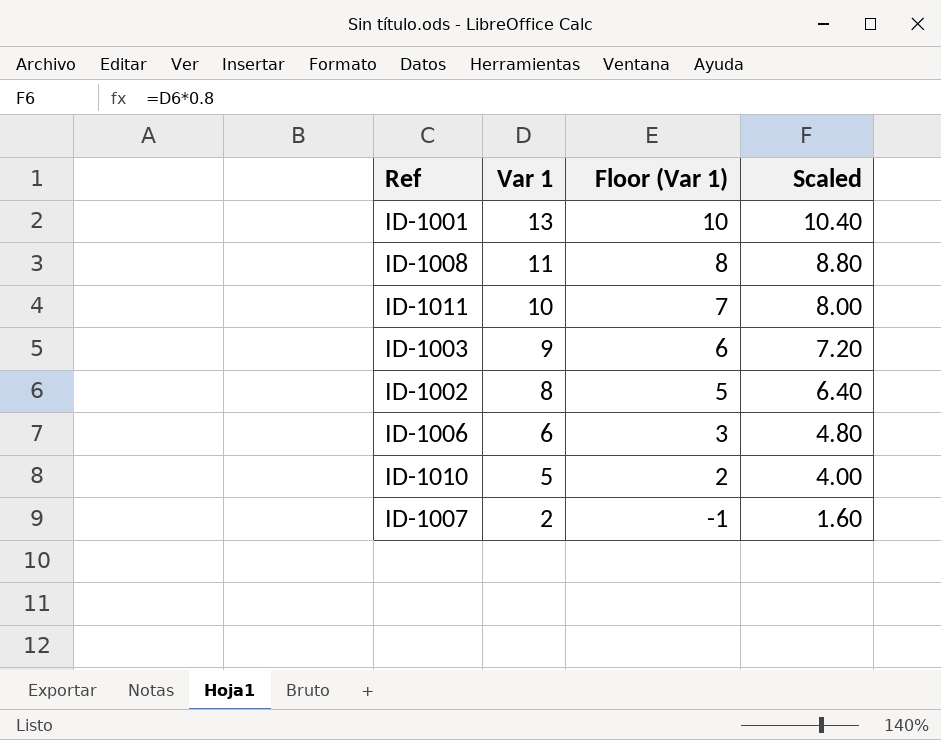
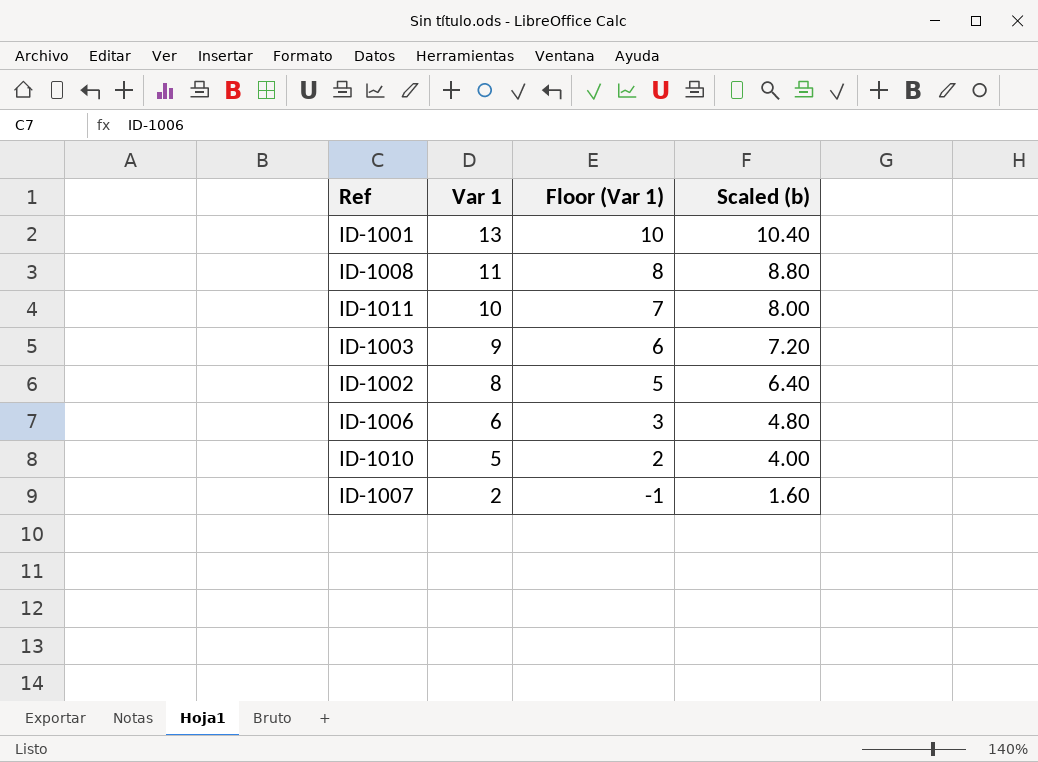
column name: Scaled -> Scaled (b)

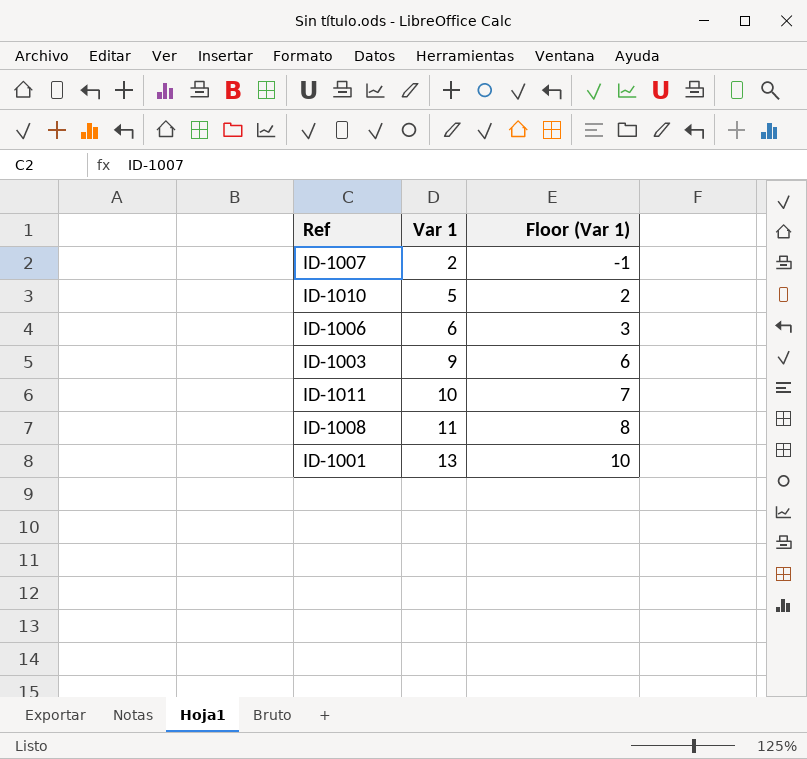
row order: Var 1 descending -> Var 1 ascending
column Scaled (b) | formula: [Var 1] * 0.8 -> none
row ID-1002: 8 | 5 | 6.40 -> none

